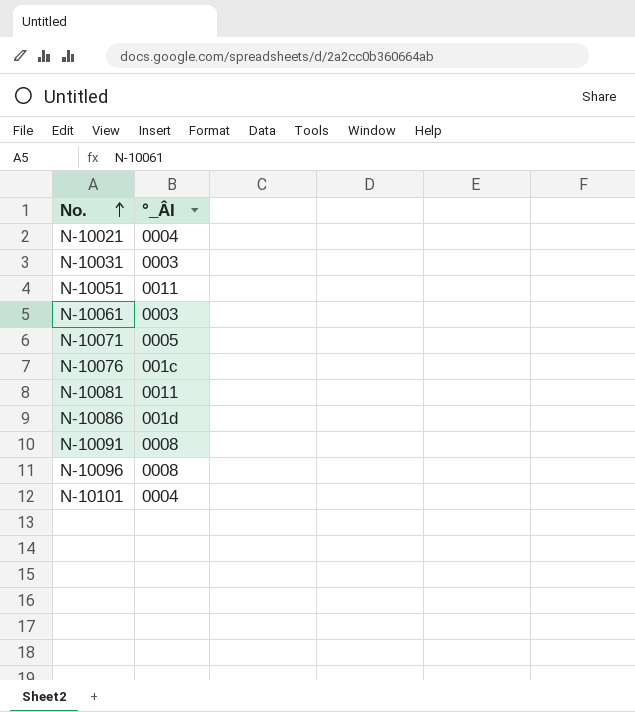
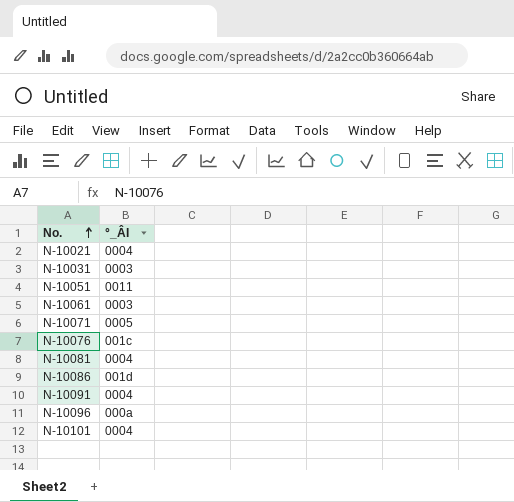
N-10081 | °_ÂI: 0011 -> 0004
N-10091 | °_ÂI: 0008 -> 0004
N-10096 | °_ÂI: 0008 -> 000a

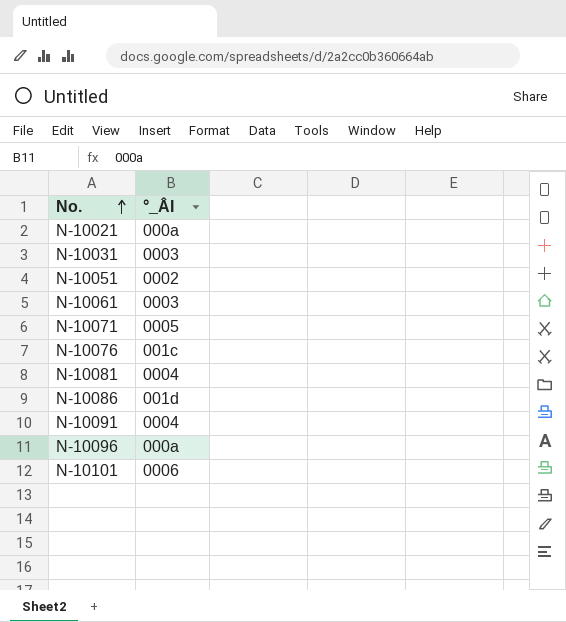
N-10021 | °_ÂI: 0004 -> 000a
N-10051 | °_ÂI: 0011 -> 0002
N-10101 | °_ÂI: 0004 -> 0006

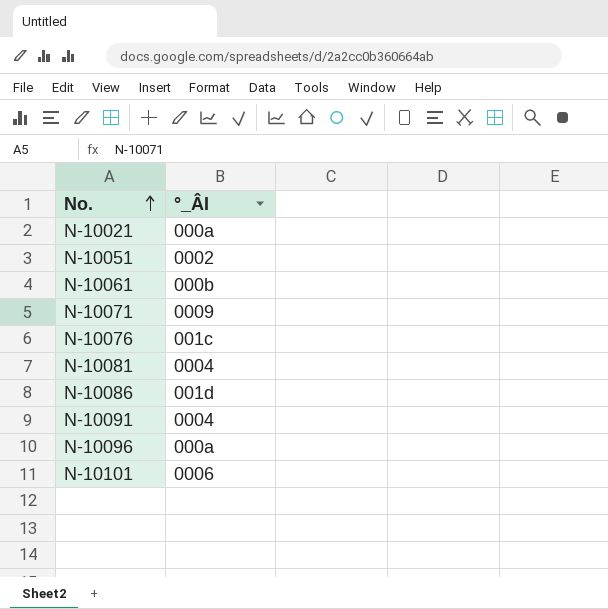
row N-10031: 0003 -> none
N-10061 | °_ÂI: 0003 -> 000b
N-10071 | °_ÂI: 0005 -> 0009

